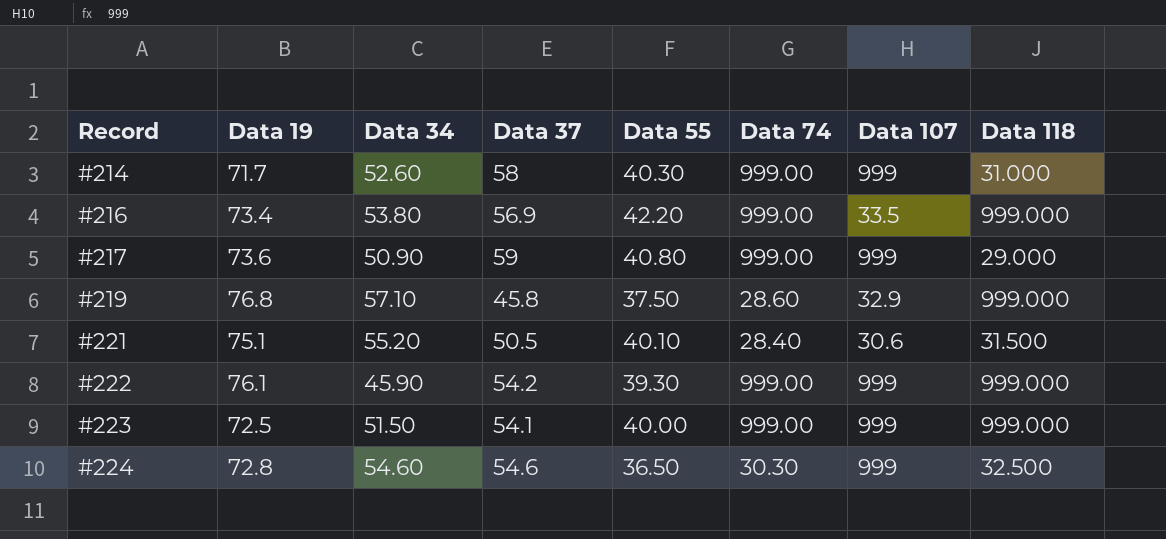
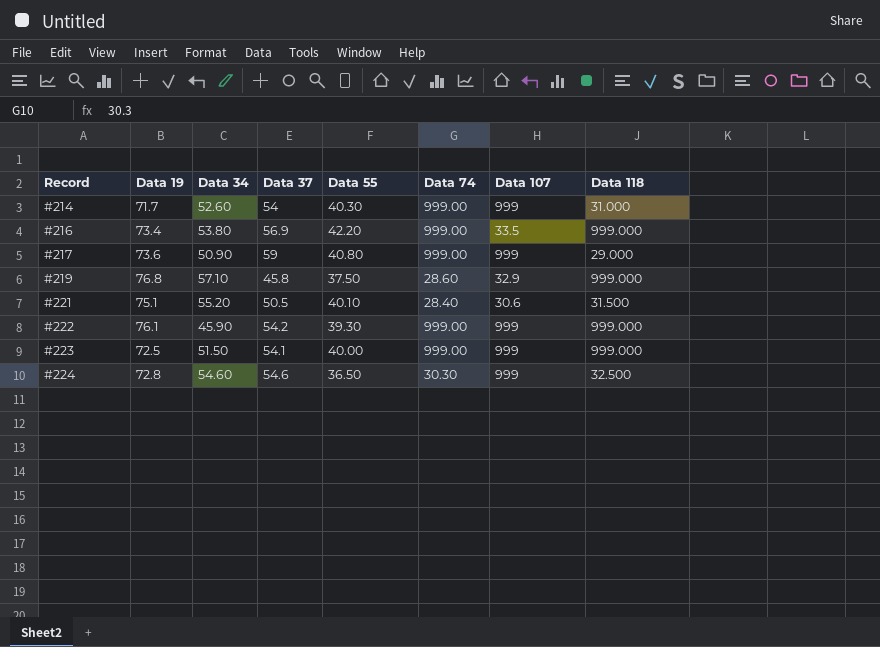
#214 | Data 37: 58 -> 54

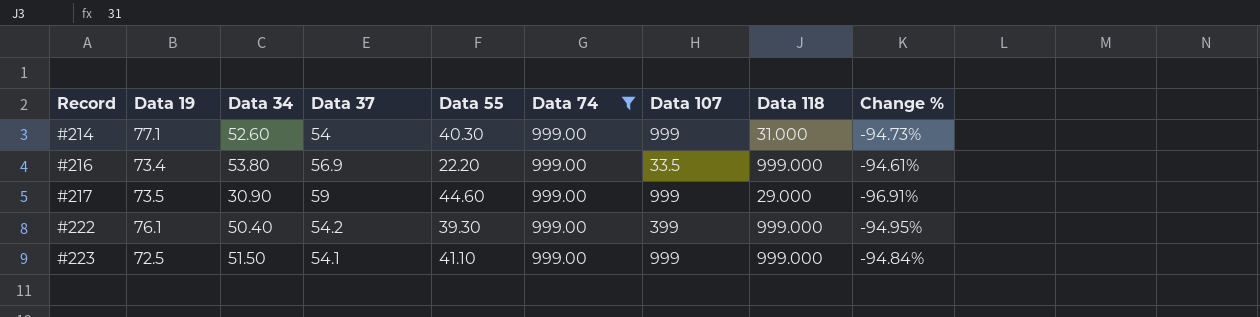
filter: none -> Data 74 = 999.00
column Change % | formula: none -> ([Data 34] - [Data 74]) / [Data 74]
#214 | Data 19: 71.7 -> 77.1
#216 | Data 55: 42.20 -> 22.20
#217 | Data 19: 73.6 -> 73.5
#217 | Data 34: 50.90 -> 30.90
#217 | Data 55: 40.80 -> 44.60
#222 | Data 34: 45.90 -> 50.40
#222 | Data 107: 999 -> 399
#223 | Data 55: 40.00 -> 41.10

